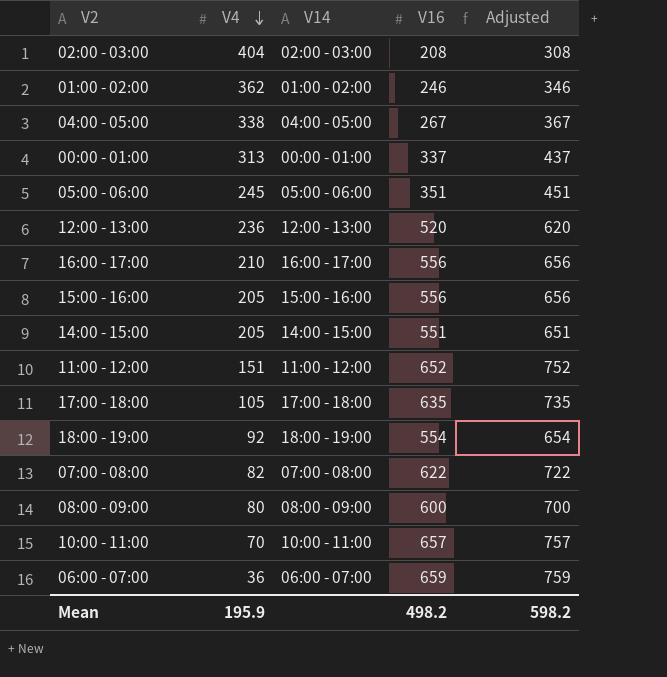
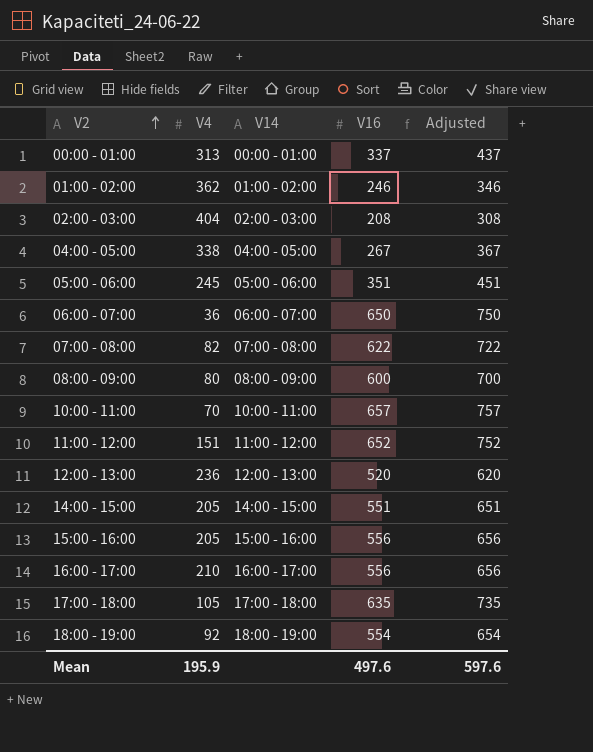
row order: V4 descending -> V2 ascending
06:00 - 07:00 | V16: 659 -> 650
06:00 - 07:00 | Adjusted: 759 -> 750
Mean | V16: 498.2 -> 497.6
Mean | Adjusted: 598.2 -> 597.6

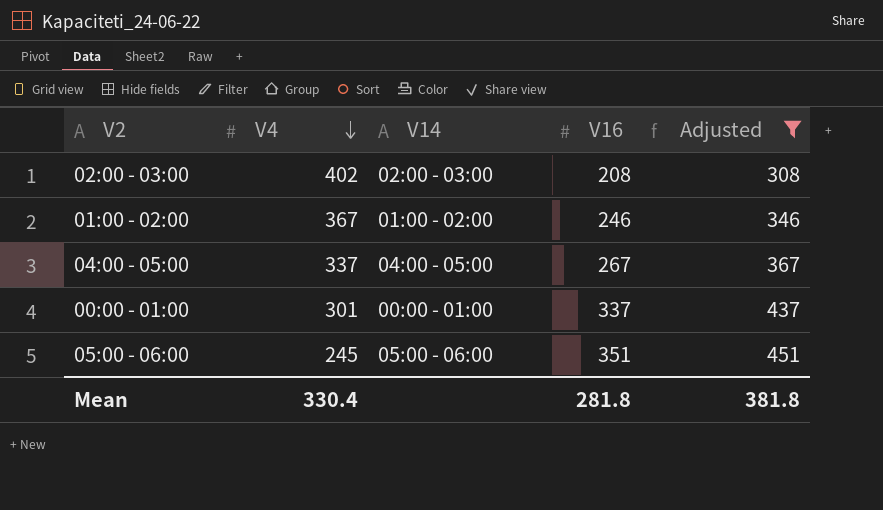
filter: none -> Adjusted <= 451
row order: V2 ascending -> V4 descending
02:00 - 03:00 | V4: 404 -> 402
01:00 - 02:00 | V4: 362 -> 367
04:00 - 05:00 | V4: 338 -> 337
00:00 - 01:00 | V4: 313 -> 301
Mean | V4: 195.9 -> 330.4
Mean | V16: 497.6 -> 281.8
Mean | Adjusted: 597.6 -> 381.8

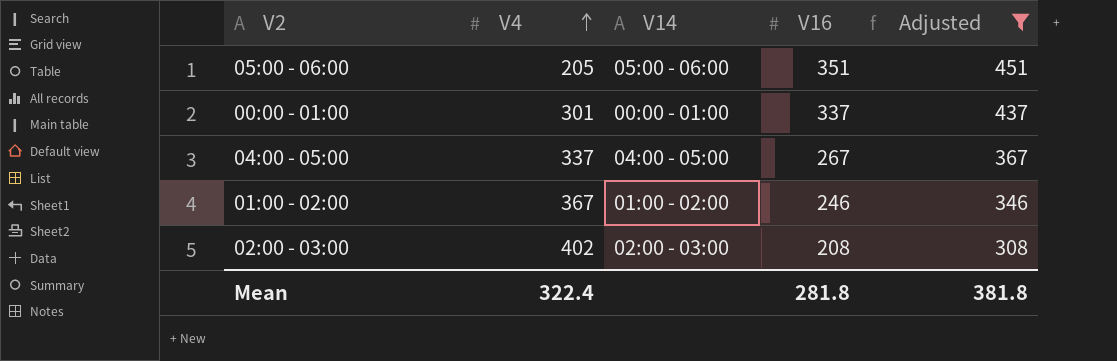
row order: V4 descending -> V4 ascending
05:00 - 06:00 | V4: 245 -> 205
Mean | V4: 330.4 -> 322.4

